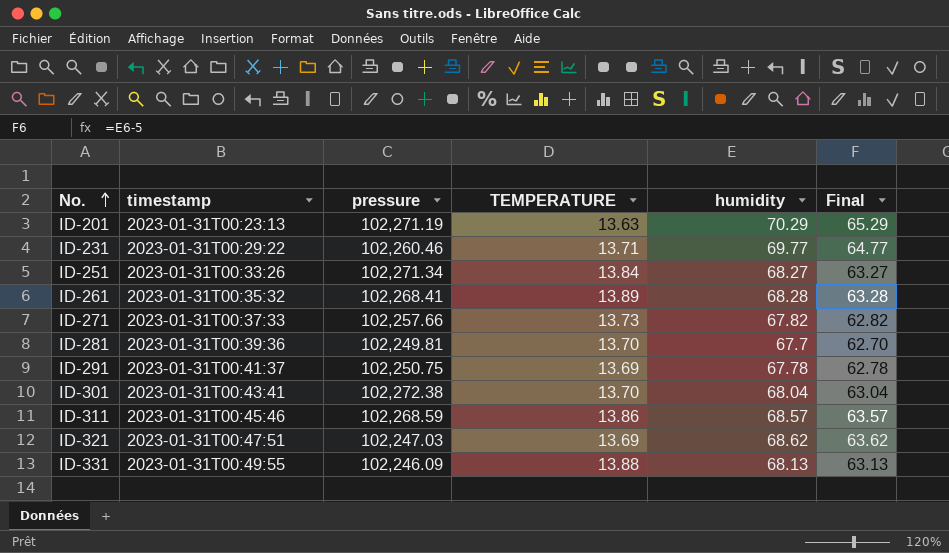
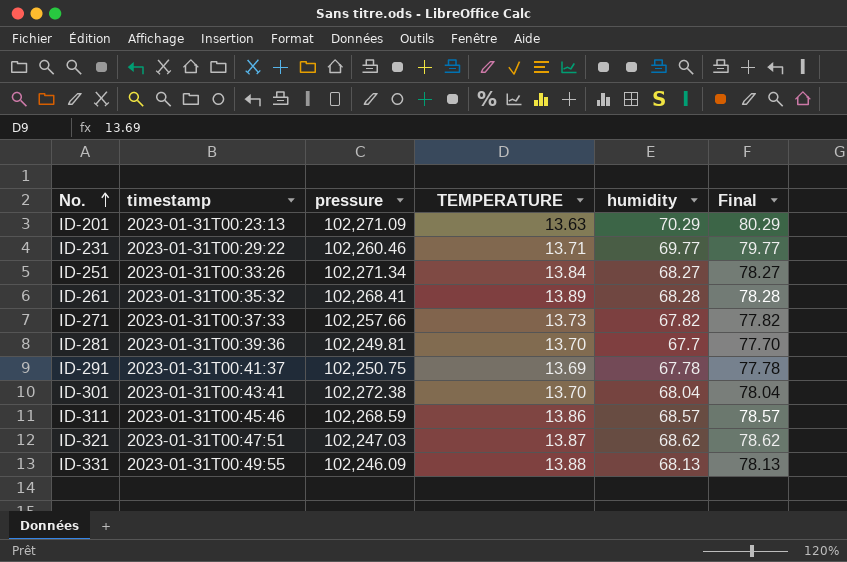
column Final | formula: [humidity] - 5 -> [humidity] + 10
ID-201 | pressure: 102,271.19 -> 102,271.09
ID-321 | TEMPERATURE: 13.69 -> 13.87

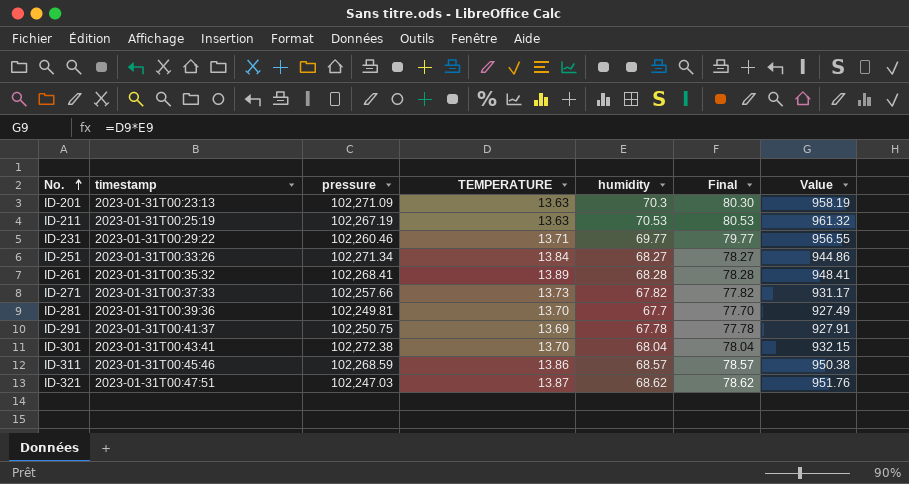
column Value | formula: none -> [TEMPERATURE] * [humidity]
row ID-331: 2023-01-31T00:49:55 | 102,246.09 | 13.88 | 68.13 | 78.13 -> none
ID-201 | humidity: 70.29 -> 70.3
ID-201 | Final: 80.29 -> 80.30
row ID-211: none -> 2023-01-31T00:25:19 | 102,267.19 | 13.63 | 70.53 | 80.53 | 961.32

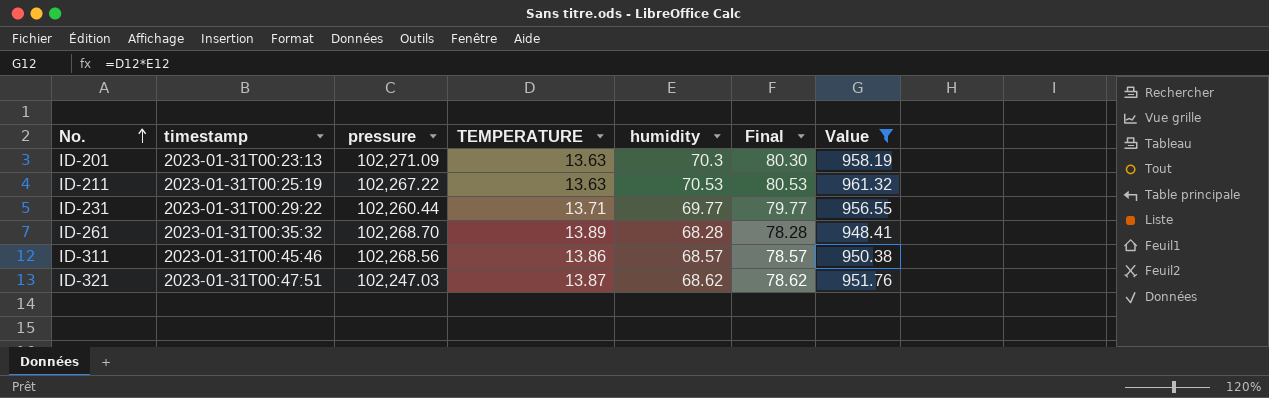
filter: none -> Value >= 948.41
ID-211 | pressure: 102,267.19 -> 102,267.22
ID-231 | pressure: 102,260.46 -> 102,260.44
ID-261 | pressure: 102,268.41 -> 102,268.70
ID-311 | pressure: 102,268.59 -> 102,268.56

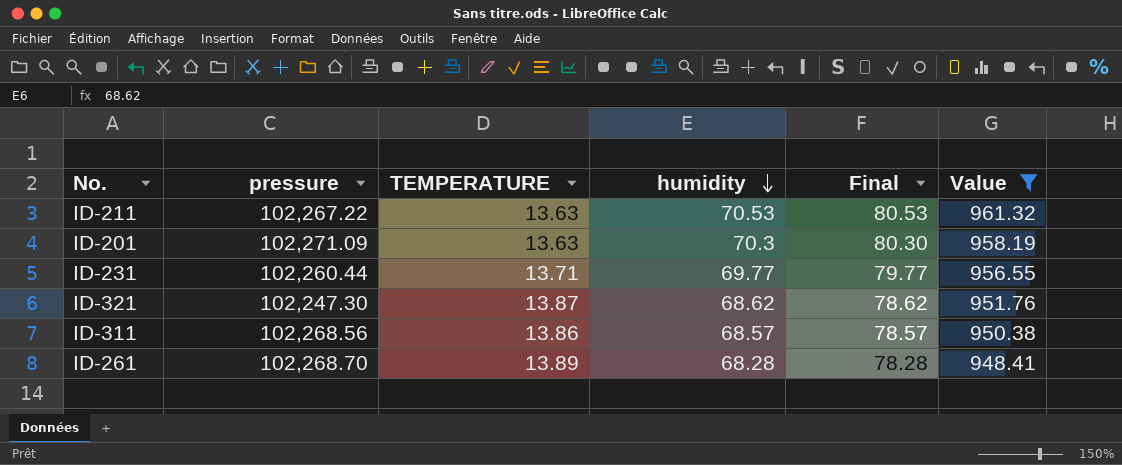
row order: No. ascending -> humidity descending
column timestamp | position: 2 -> none
ID-321 | pressure: 102,247.03 -> 102,247.30

